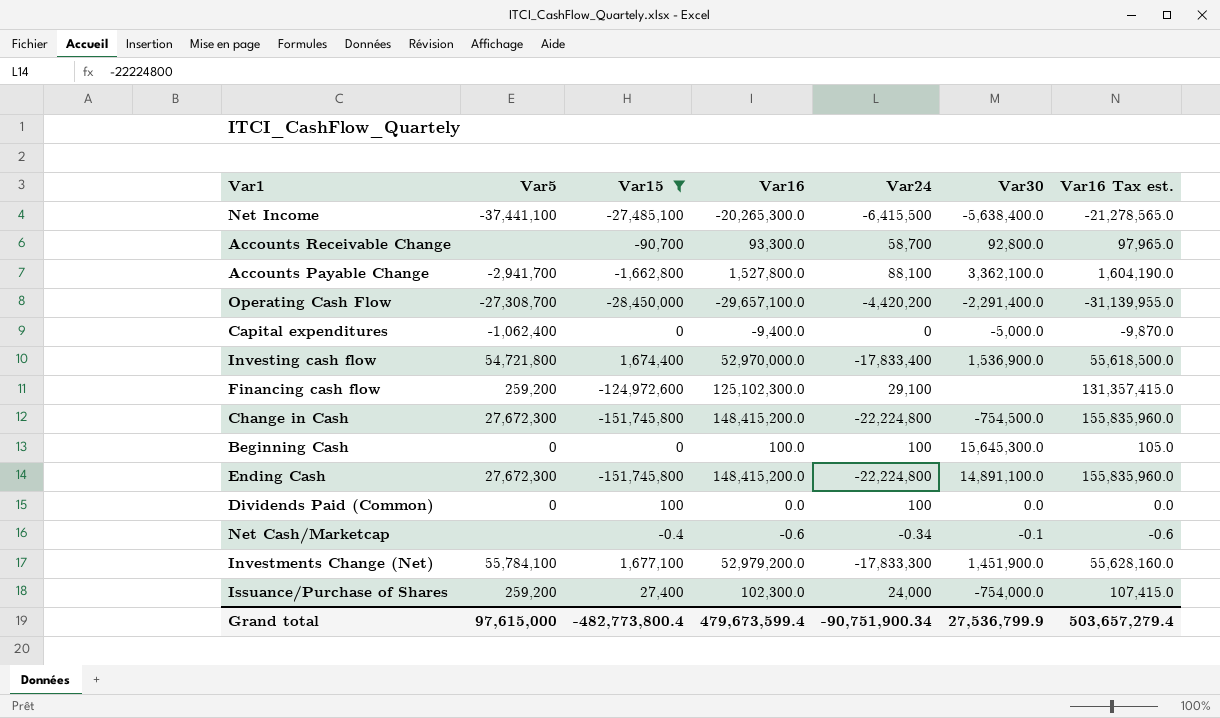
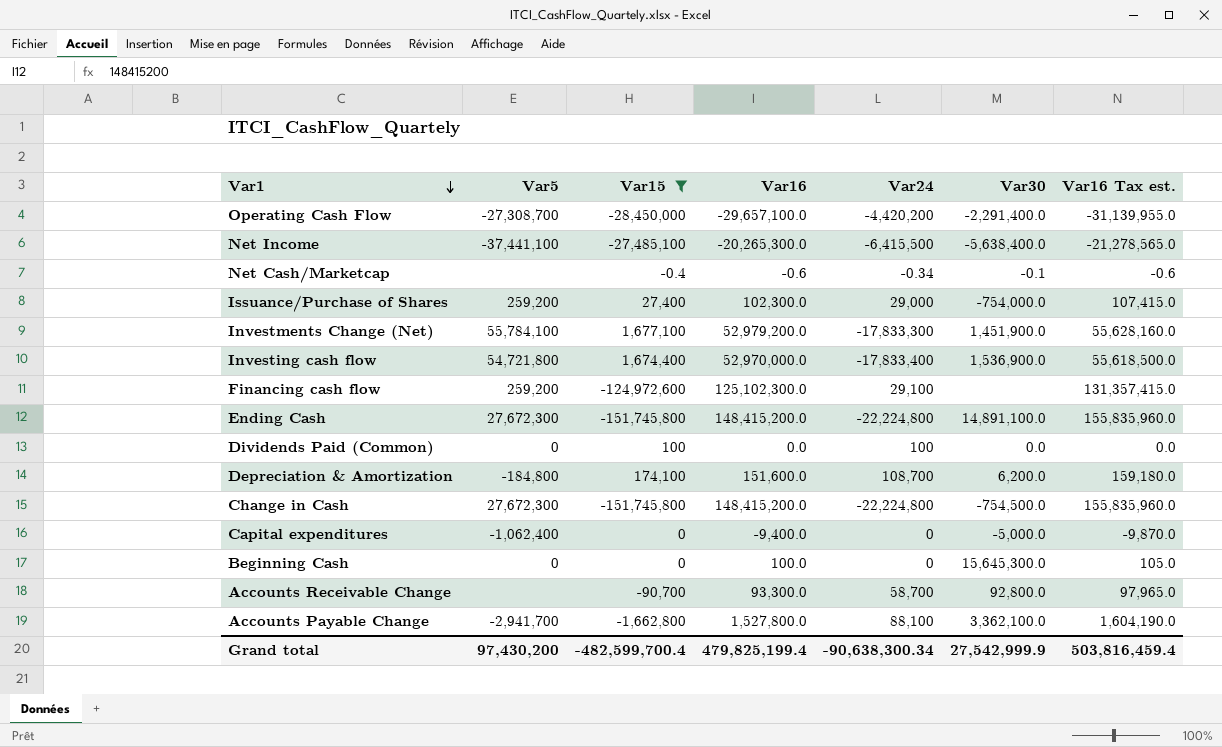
row order: none -> Var1 descending
Issuance/Purchase of Shares | Var24: 24,000 -> 29,000
row Depreciation & Amortization: none -> -184,800 | 174,100 | 151,600.0 | 108,700 | 6,200.0 | 159,180.0
Beginning Cash | Var24: 100 -> 0
Grand total | Var5: 97,615,000 -> 97,430,200
Grand total | Var15: -482,773,800.4 -> -482,599,700.4
Grand total | Var16: 479,673,599.4 -> 479,825,199.4
Grand total | Var24: -90,751,900.34 -> -90,638,300.34
Grand total | Var30: 27,536,799.9 -> 27,542,999.9
Grand total | Var16 Tax est.: 503,657,279.4 -> 503,816,459.4

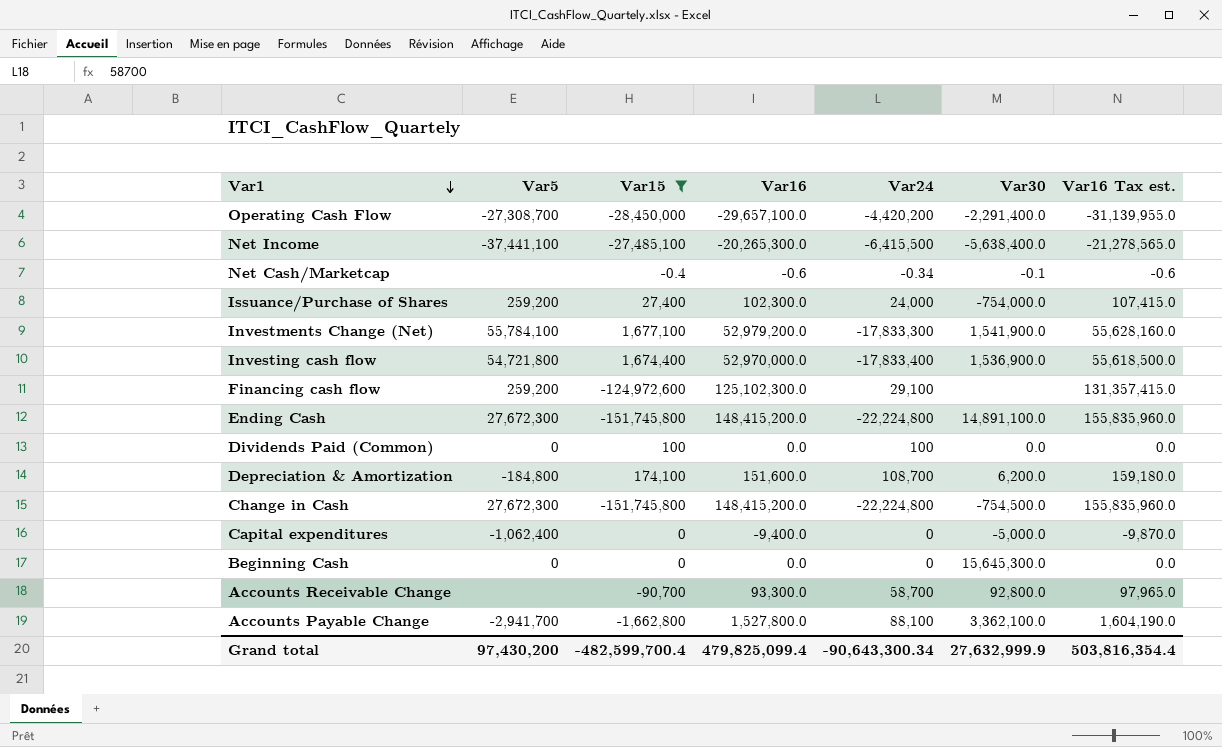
Issuance/Purchase of Shares | Var24: 29,000 -> 24,000
Investments Change (Net) | Var30: 1,451,900.0 -> 1,541,900.0
Beginning Cash | Var16: 100.0 -> 0.0
Beginning Cash | Var16 Tax est.: 105.0 -> 0.0
Grand total | Var16: 479,825,199.4 -> 479,825,099.4
Grand total | Var24: -90,638,300.34 -> -90,643,300.34
Grand total | Var30: 27,542,999.9 -> 27,632,999.9
Grand total | Var16 Tax est.: 503,816,459.4 -> 503,816,354.4

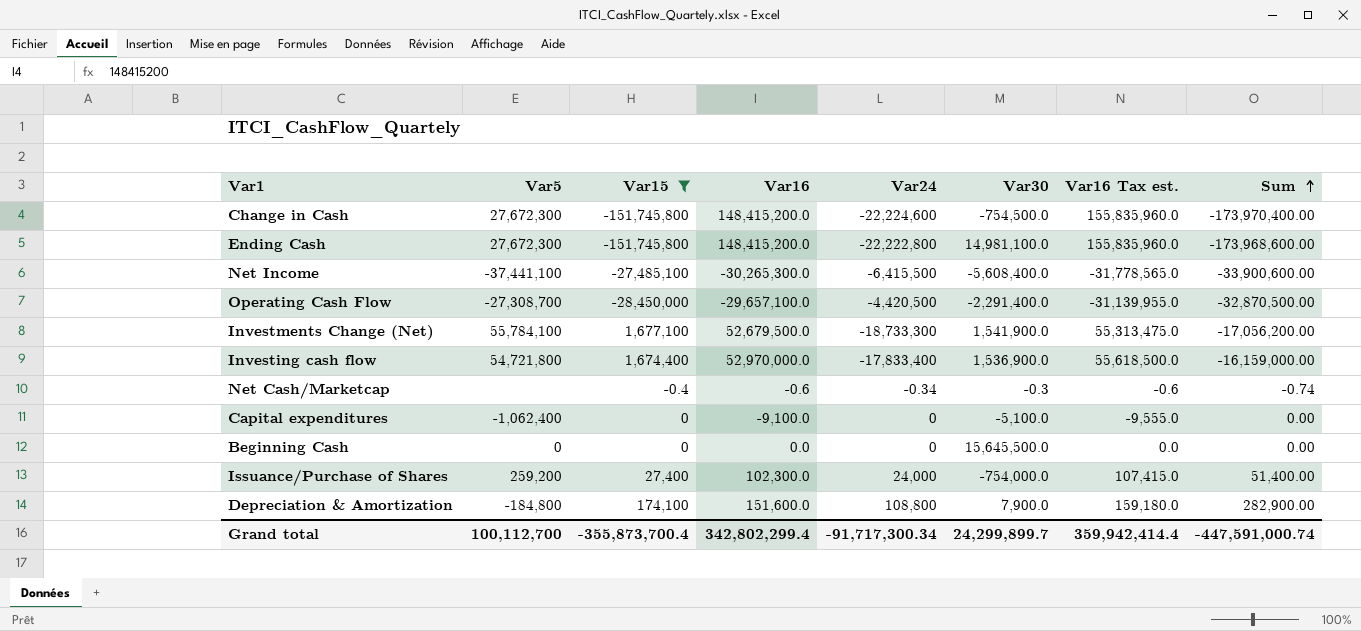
row order: Var1 descending -> Sum ascending
column Sum | formula: none -> [Var15] + [Var24]
row Financing cash flow: 259,200 | -124,972,600 | 125,102,300.0 | 29,100 | none | 131,357,415.0 -> none
row Dividends Paid (Common): 0 | 100 | 0.0 | 100 | 0.0 | 0.0 -> none
row Accounts Receivable Change: none | -90,700 | 93,300.0 | 58,700 | 92,800.0 | 97,965.0 -> none
row Accounts Payable Change: -2,941,700 | -1,662,800 | 1,527,800.0 | 88,100 | 3,362,100.0 | 1,604,190.0 -> none
Change in Cash | Var24: -22,224,800 -> -22,224,600
Ending Cash | Var24: -22,224,800 -> -22,222,800
Ending Cash | Var30: 14,891,100.0 -> 14,981,100.0
Net Income | Var16: -20,265,300.0 -> -30,265,300.0
Net Income | Var30: -5,638,400.0 -> -5,608,400.0
Net Income | Var16 Tax est.: -21,278,565.0 -> -31,778,565.0
Operating Cash Flow | Var24: -4,420,200 -> -4,420,500
Investments Change (Net) | Var16: 52,979,200.0 -> 52,679,500.0
Investments Change (Net) | Var24: -17,833,300 -> -18,733,300
Investments Change (Net) | Var16 Tax est.: 55,628,160.0 -> 55,313,475.0
Net Cash/Marketcap | Var30: -0.1 -> -0.3
Capital expenditures | Var16: -9,400.0 -> -9,100.0
Capital expenditures | Var30: -5,000.0 -> -5,100.0
Capital expenditures | Var16 Tax est.: -9,870.0 -> -9,555.0
Beginning Cash | Var30: 15,645,300.0 -> 15,645,500.0
Depreciation & Amortization | Var24: 108,700 -> 108,800
Depreciation & Amortization | Var30: 6,200.0 -> 7,900.0
Grand total | Var5: 97,430,200 -> 100,112,700
Grand total | Var15: -482,599,700.4 -> -355,873,700.4
Grand total | Var16: 479,825,099.4 -> 342,802,299.4
Grand total | Var24: -90,643,300.34 -> -91,717,300.34
Grand total | Var30: 27,632,999.9 -> 24,299,899.7
Grand total | Var16 Tax est.: 503,816,354.4 -> 359,942,414.4

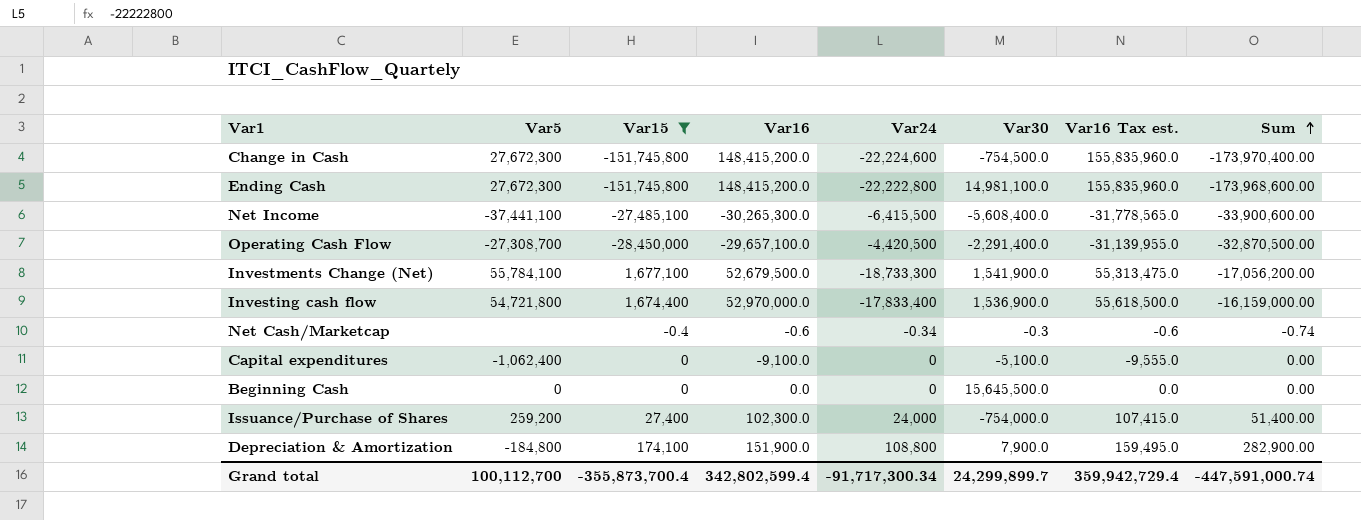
Depreciation & Amortization | Var16: 151,600.0 -> 151,900.0
Depreciation & Amortization | Var16 Tax est.: 159,180.0 -> 159,495.0
Grand total | Var16: 342,802,299.4 -> 342,802,599.4
Grand total | Var16 Tax est.: 359,942,414.4 -> 359,942,729.4

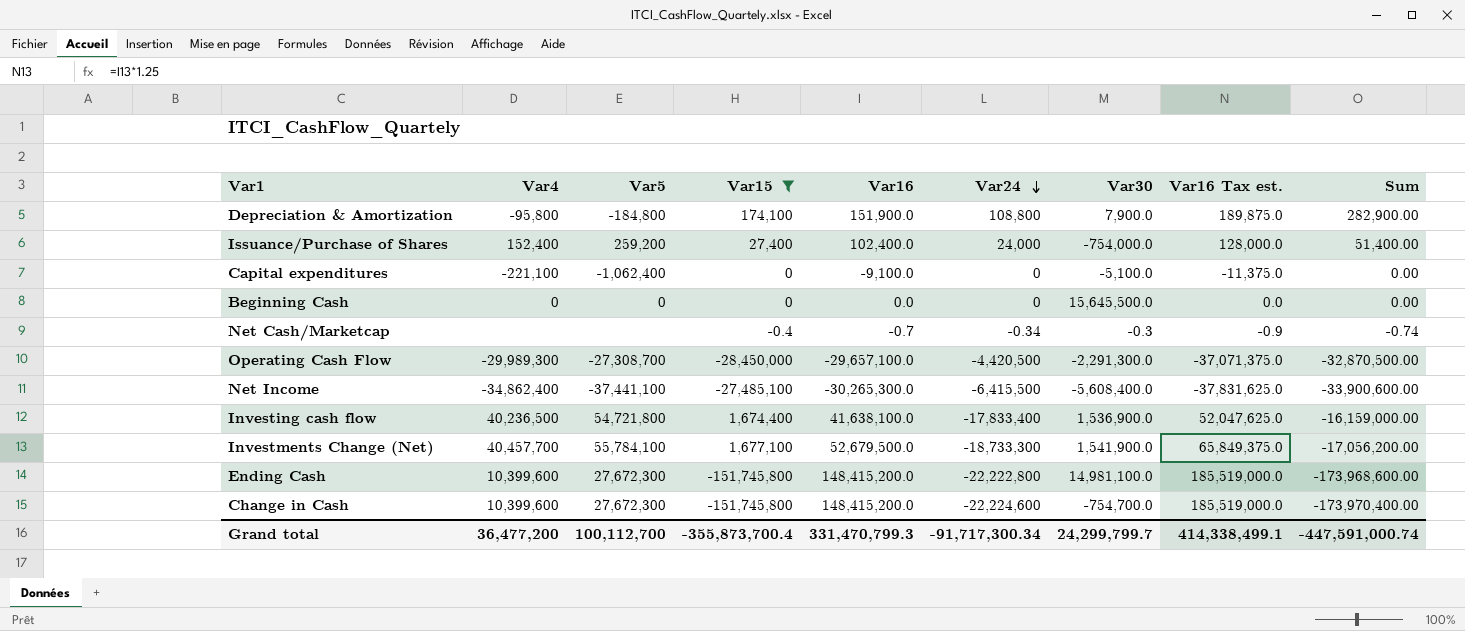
row order: Sum ascending -> Var24 descending
column Var4 | position: none -> 2
column Var16 Tax est. | formula: [Var16] * 1.05 -> [Var16] * 1.25
Issuance/Purchase of Shares | Var16: 102,300.0 -> 102,400.0
Net Cash/Marketcap | Var16: -0.6 -> -0.7
Operating Cash Flow | Var30: -2,291,400.0 -> -2,291,300.0
Investing cash flow | Var16: 52,970,000.0 -> 41,638,100.0
Change in Cash | Var30: -754,500.0 -> -754,700.0
Grand total | Var16: 342,802,599.4 -> 331,470,799.3
Grand total | Var30: 24,299,899.7 -> 24,299,799.7
Grand total | Var16 Tax est.: 359,942,729.4 -> 414,338,499.1

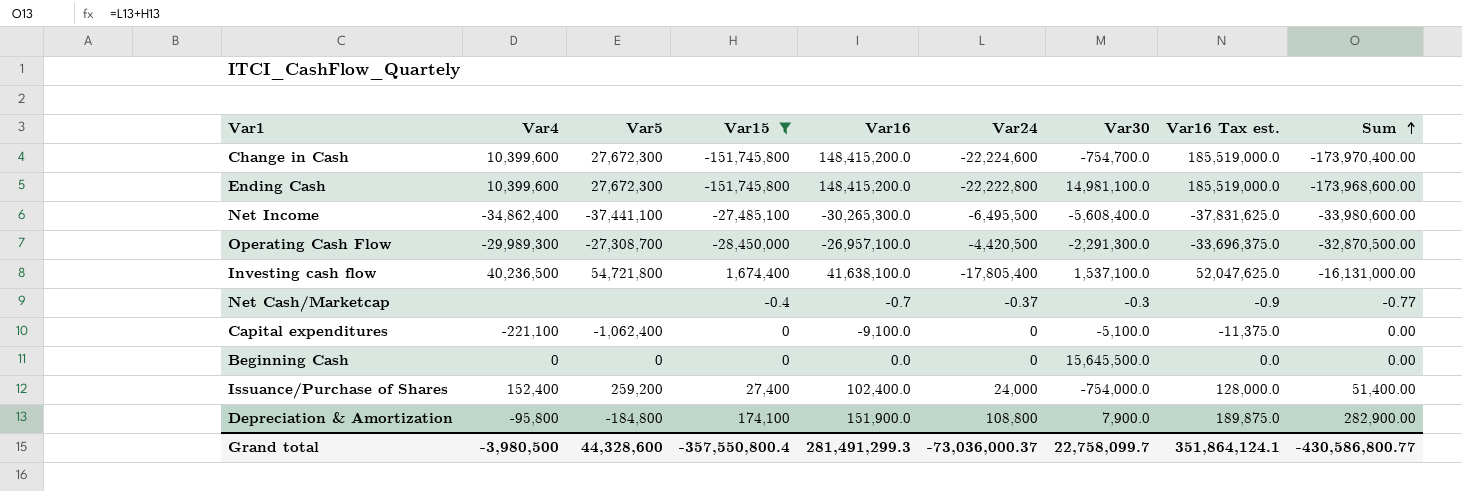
row order: Var24 descending -> Sum ascending
row Investments Change (Net): 40,457,700 | 55,784,100 | 1,677,100 | 52,679,500.0 | -18,733,300 | 1,541,900.0 | 65,849,375.0 | -17,056,200.00 -> none
Net Income | Var24: -6,415,500 -> -6,495,500
Net Income | Sum: -33,900,600.00 -> -33,980,600.00
Operating Cash Flow | Var16: -29,657,100.0 -> -26,957,100.0
Operating Cash Flow | Var16 Tax est.: -37,071,375.0 -> -33,696,375.0
Investing cash flow | Var24: -17,833,400 -> -17,805,400
Investing cash flow | Var30: 1,536,900.0 -> 1,537,100.0
Investing cash flow | Sum: -16,159,000.00 -> -16,131,000.00
Net Cash/Marketcap | Var24: -0.34 -> -0.37
Net Cash/Marketcap | Sum: -0.74 -> -0.77
Grand total | Var4: 36,477,200 -> -3,980,500
Grand total | Var5: 100,112,700 -> 44,328,600
Grand total | Var15: -355,873,700.4 -> -357,550,800.4
Grand total | Var16: 331,470,799.3 -> 281,491,299.3
Grand total | Var24: -91,717,300.34 -> -73,036,000.37
Grand total | Var30: 24,299,799.7 -> 22,758,099.7
Grand total | Var16 Tax est.: 414,338,499.1 -> 351,864,124.1
Grand total | Sum: -447,591,000.74 -> -430,586,800.77

